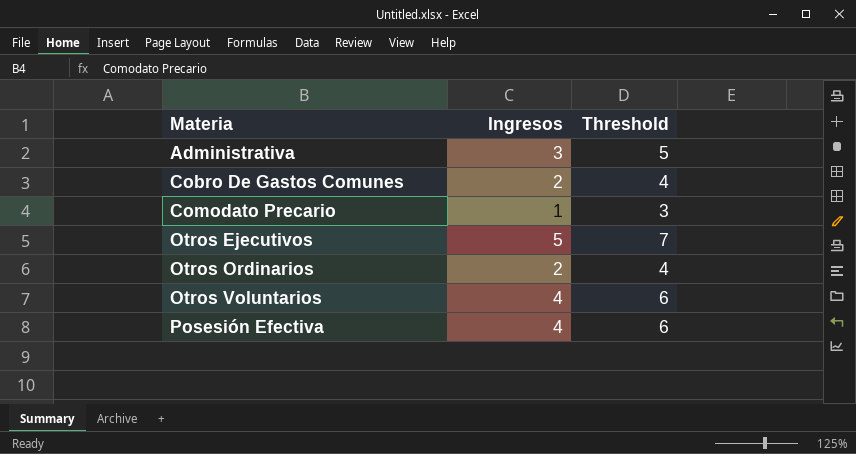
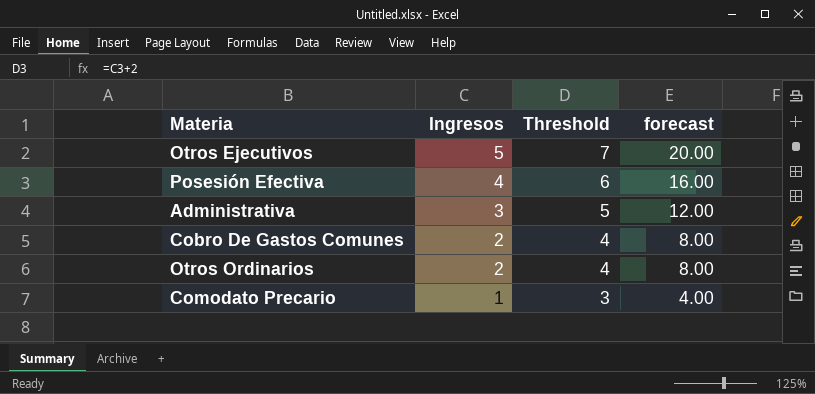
row order: Materia ascending -> Ingresos descending
column forecast | formula: none -> [Ingresos] * 4
row Otros Voluntarios: 4 | 6 -> none

